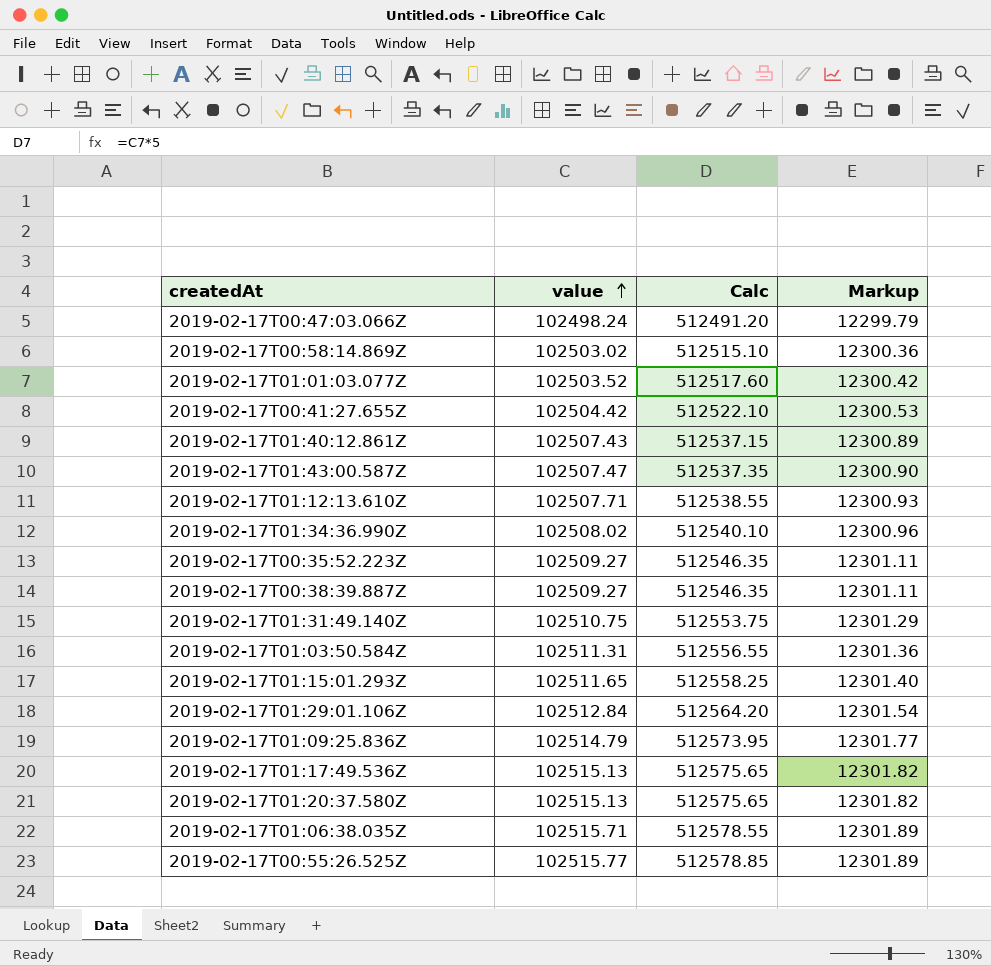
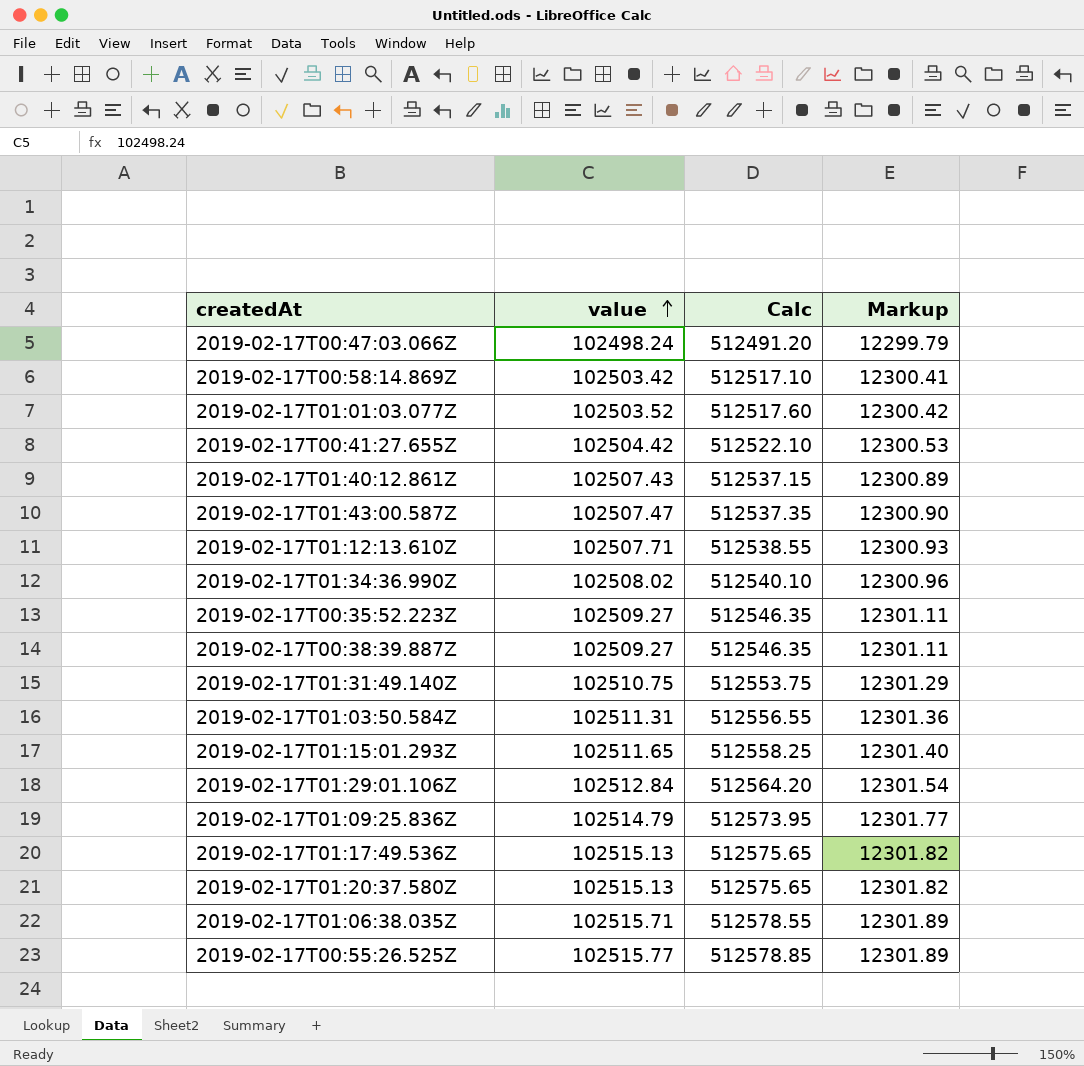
2019-02-17T00:58:14.869Z | value: 102503.02 -> 102503.42
2019-02-17T00:58:14.869Z | Calc: 512515.10 -> 512517.10
2019-02-17T00:58:14.869Z | Markup: 12300.36 -> 12300.41

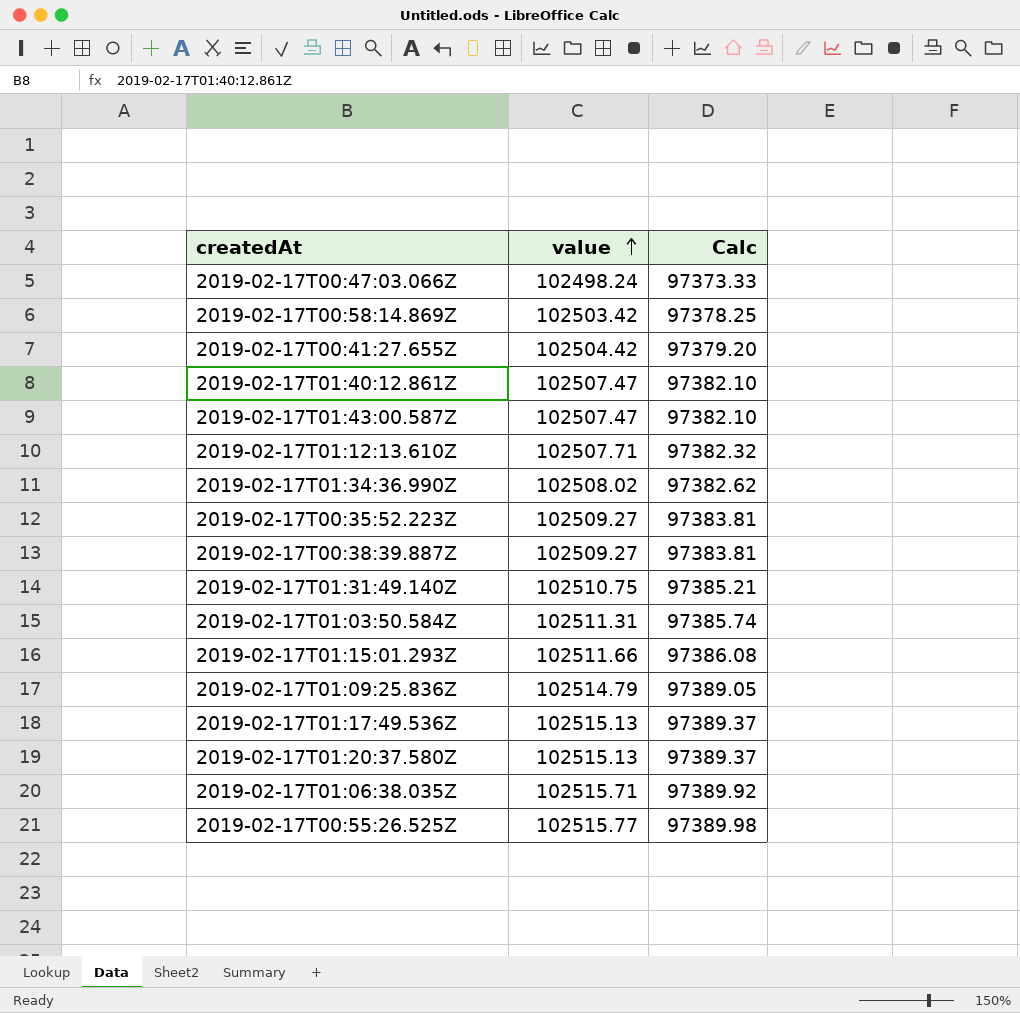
column Markup | formula: [value] * 0.12 -> none
column Calc | formula: [value] * 5 -> [value] * 0.95
row 2019-02-17T01:01:03.077Z: 102503.52 | 512517.60 | 12300.42 -> none
row 2019-02-17T01:29:01.106Z: 102512.84 | 512564.20 | 12301.54 -> none
2019-02-17T01:40:12.861Z | value: 102507.43 -> 102507.47
2019-02-17T01:15:01.293Z | value: 102511.65 -> 102511.66

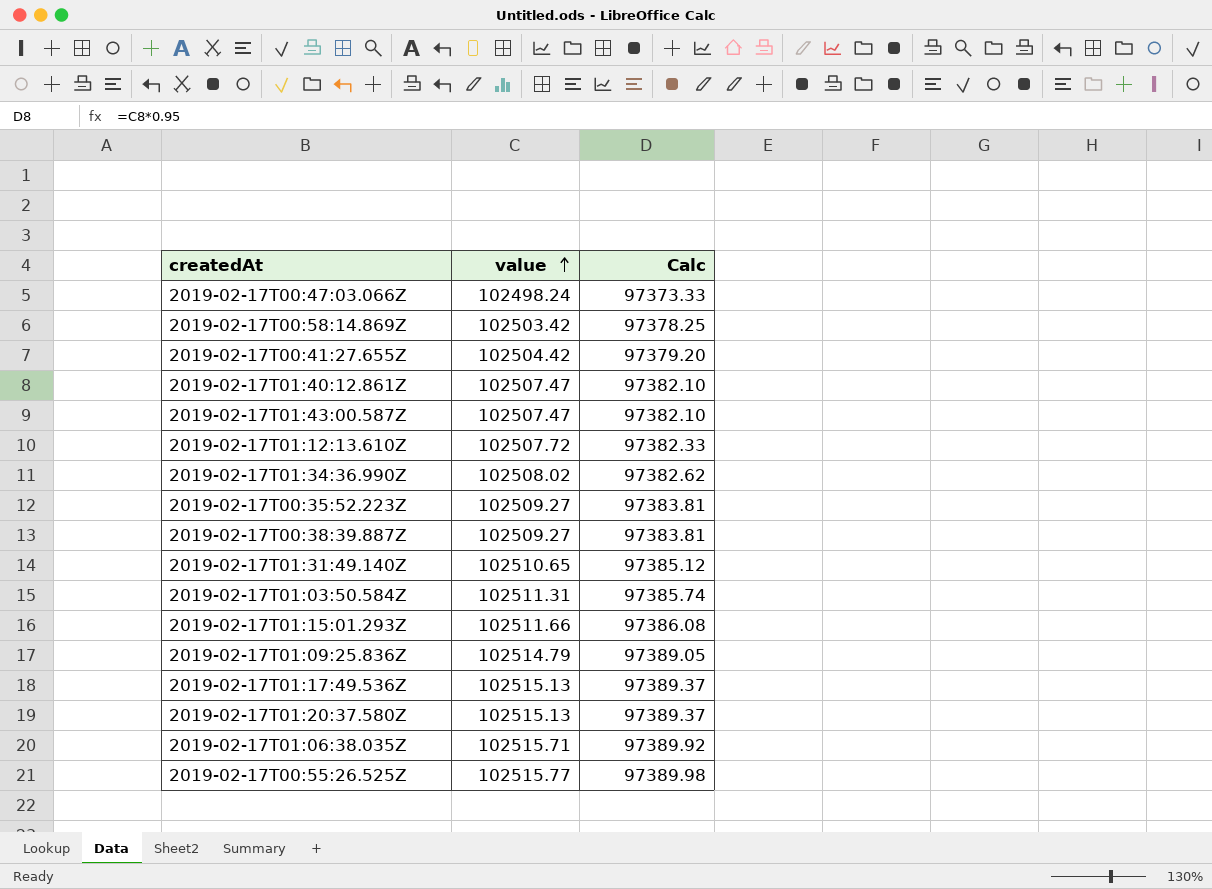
2019-02-17T01:12:13.610Z | value: 102507.71 -> 102507.72
2019-02-17T01:12:13.610Z | Calc: 97382.32 -> 97382.33
2019-02-17T01:31:49.140Z | value: 102510.75 -> 102510.65
2019-02-17T01:31:49.140Z | Calc: 97385.21 -> 97385.12

